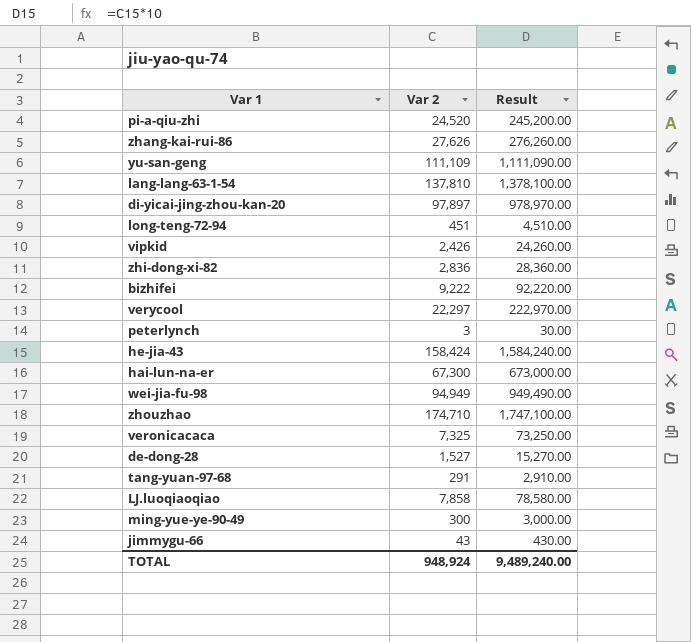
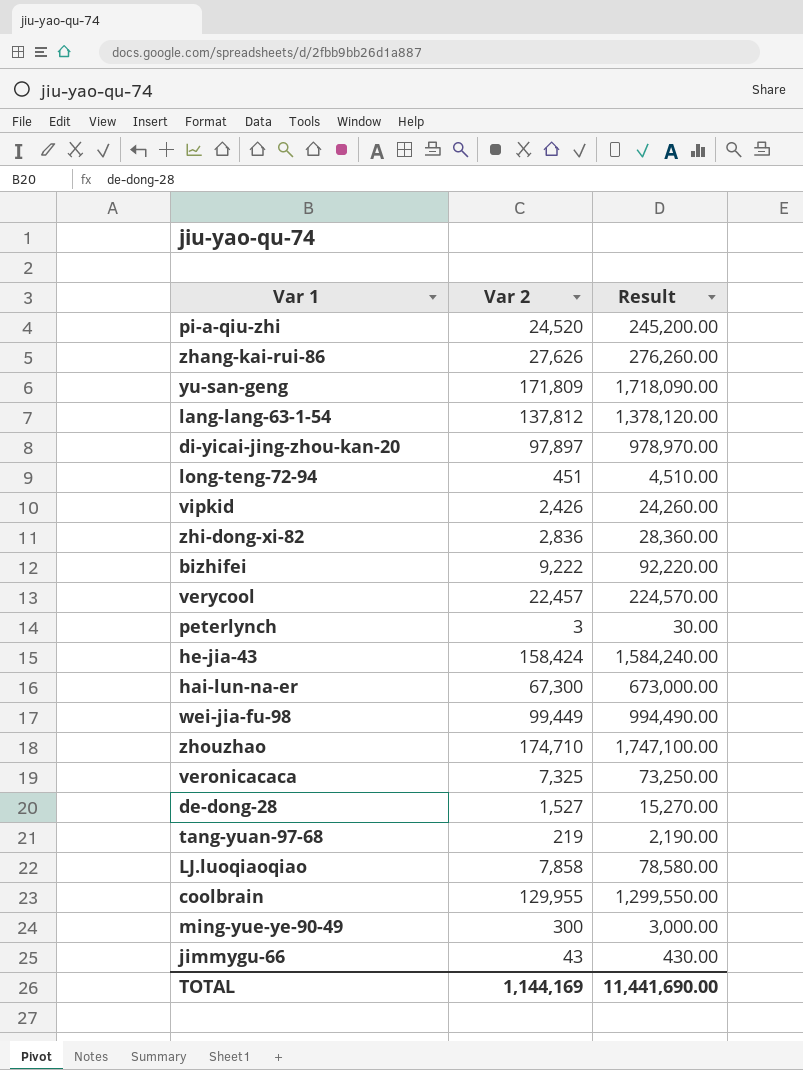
yu-san-geng | Var 2: 111,109 -> 171,809
yu-san-geng | Result: 1,111,090.00 -> 1,718,090.00
lang-lang-63-1-54 | Var 2: 137,810 -> 137,812
lang-lang-63-1-54 | Result: 1,378,100.00 -> 1,378,120.00
verycool | Var 2: 22,297 -> 22,457
verycool | Result: 222,970.00 -> 224,570.00
wei-jia-fu-98 | Var 2: 94,949 -> 99,449
wei-jia-fu-98 | Result: 949,490.00 -> 994,490.00
tang-yuan-97-68 | Var 2: 291 -> 219
tang-yuan-97-68 | Result: 2,910.00 -> 2,190.00
row coolbrain: none -> 129,955 | 1,299,550.00
TOTAL | Var 2: 948,924 -> 1,144,169
TOTAL | Result: 9,489,240.00 -> 11,441,690.00

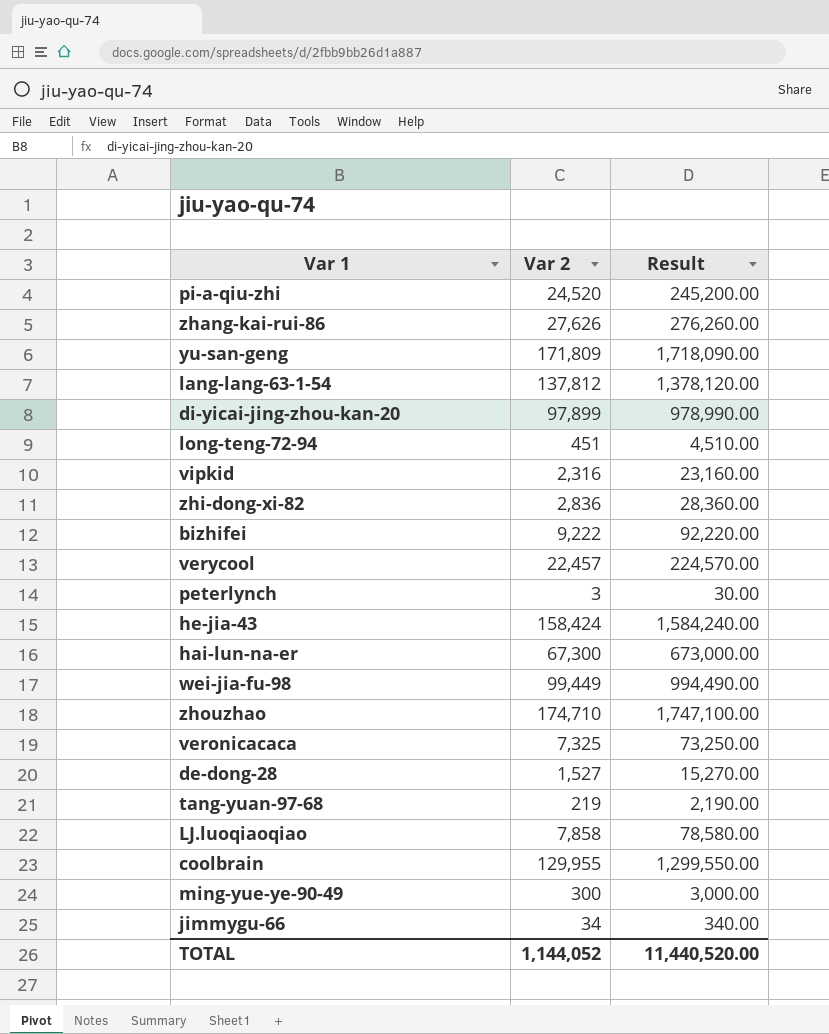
di-yicai-jing-zhou-kan-20 | Var 2: 97,897 -> 97,899
di-yicai-jing-zhou-kan-20 | Result: 978,970.00 -> 978,990.00
vipkid | Var 2: 2,426 -> 2,316
vipkid | Result: 24,260.00 -> 23,160.00
jimmygu-66 | Var 2: 43 -> 34
jimmygu-66 | Result: 430.00 -> 340.00
TOTAL | Var 2: 1,144,169 -> 1,144,052
TOTAL | Result: 11,441,690.00 -> 11,440,520.00

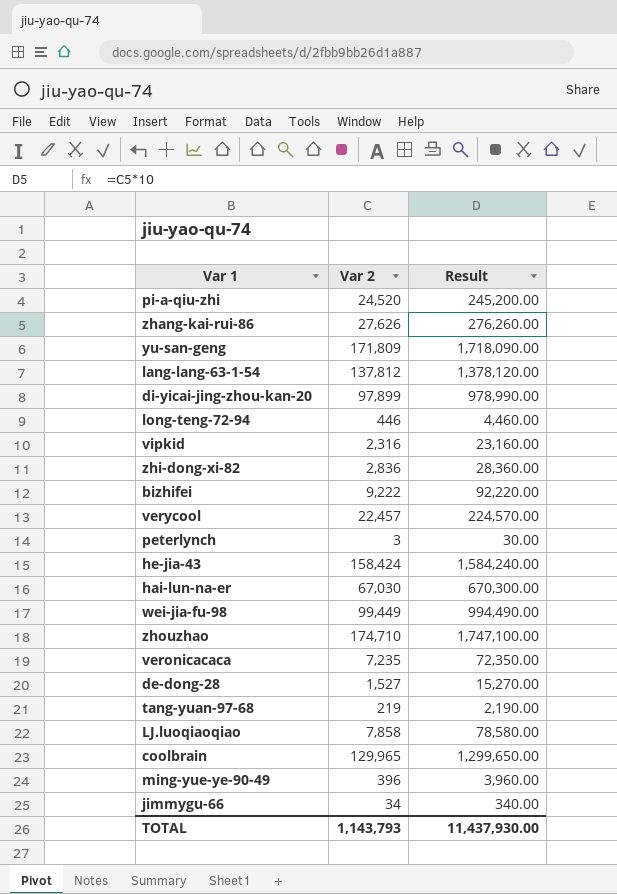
long-teng-72-94 | Var 2: 451 -> 446
long-teng-72-94 | Result: 4,510.00 -> 4,460.00
hai-lun-na-er | Var 2: 67,300 -> 67,030
hai-lun-na-er | Result: 673,000.00 -> 670,300.00
veronicacaca | Var 2: 7,325 -> 7,235
veronicacaca | Result: 73,250.00 -> 72,350.00
coolbrain | Var 2: 129,955 -> 129,965
coolbrain | Result: 1,299,550.00 -> 1,299,650.00
ming-yue-ye-90-49 | Var 2: 300 -> 396
ming-yue-ye-90-49 | Result: 3,000.00 -> 3,960.00
TOTAL | Var 2: 1,144,052 -> 1,143,793
TOTAL | Result: 11,440,520.00 -> 11,437,930.00

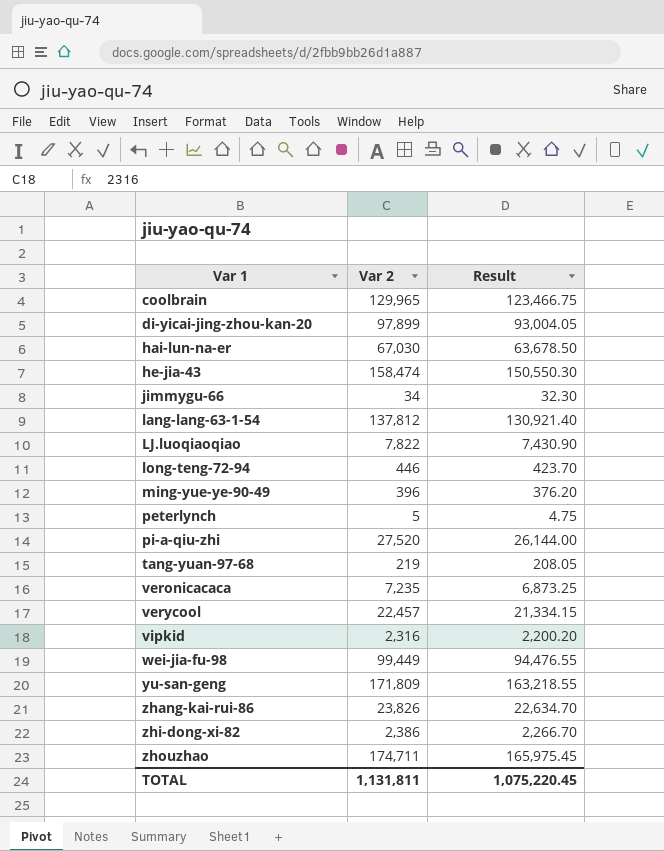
row order: none -> Var 1 ascending
column Result | formula: [Var 2] * 10 -> [Var 2] * 0.95
row bizhifei: 9,222 | 92,220.00 -> none
row de-dong-28: 1,527 | 15,270.00 -> none
he-jia-43 | Var 2: 158,424 -> 158,474
LJ.luoqiaoqiao | Var 2: 7,858 -> 7,822
peterlynch | Var 2: 3 -> 5
pi-a-qiu-zhi | Var 2: 24,520 -> 27,520
zhang-kai-rui-86 | Var 2: 27,626 -> 23,826
zhi-dong-xi-82 | Var 2: 2,836 -> 2,386
zhouzhao | Var 2: 174,710 -> 174,711
TOTAL | Var 2: 1,143,793 -> 1,131,811
TOTAL | Result: 11,437,930.00 -> 1,075,220.45

